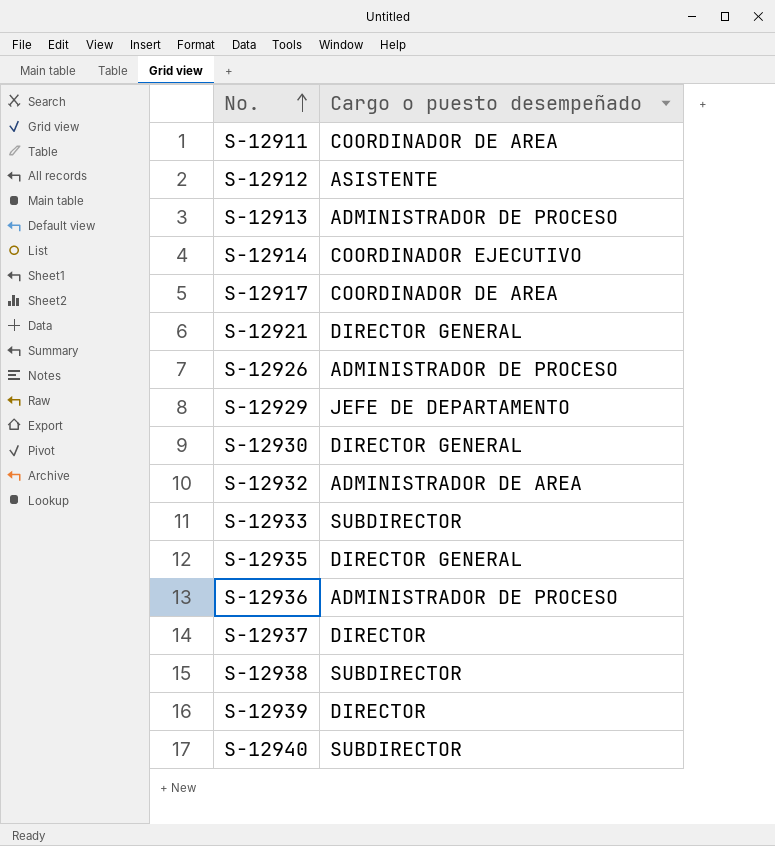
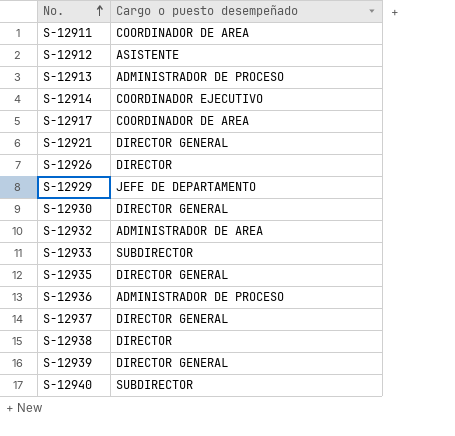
S-12926 | Cargo o puesto desempeñado: ADMINISTRADOR DE PROCESO -> DIRECTOR
S-12937 | Cargo o puesto desempeñado: DIRECTOR -> DIRECTOR GENERAL
S-12938 | Cargo o puesto desempeñado: SUBDIRECTOR -> DIRECTOR
S-12939 | Cargo o puesto desempeñado: DIRECTOR -> DIRECTOR GENERAL

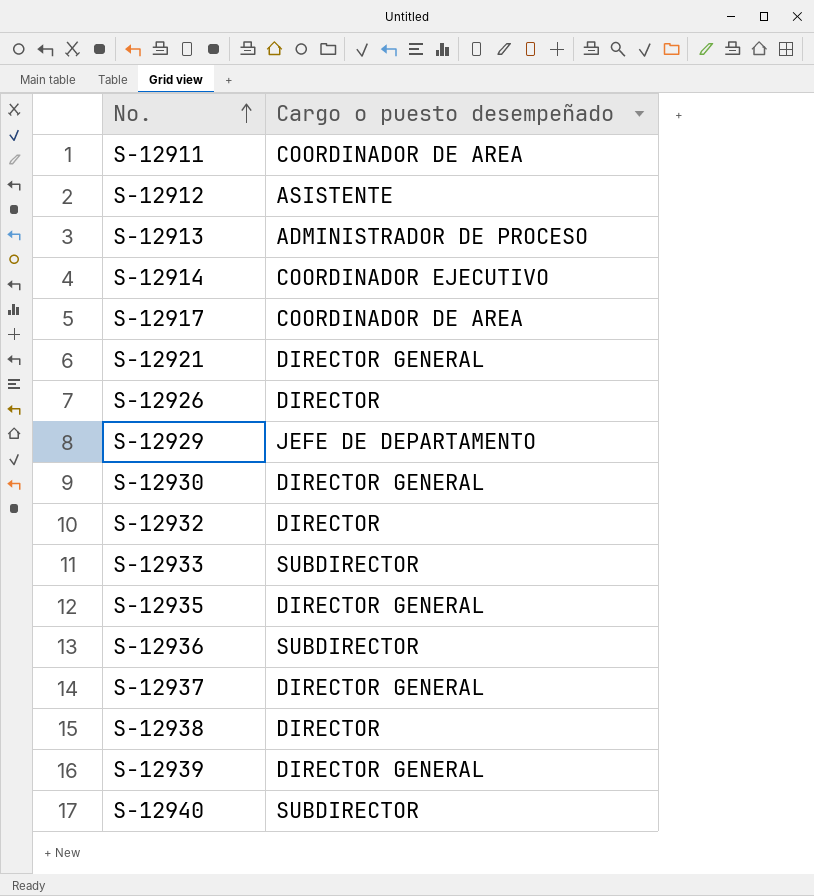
S-12932 | Cargo o puesto desempeñado: ADMINISTRADOR DE AREA -> DIRECTOR
S-12936 | Cargo o puesto desempeñado: ADMINISTRADOR DE PROCESO -> SUBDIRECTOR

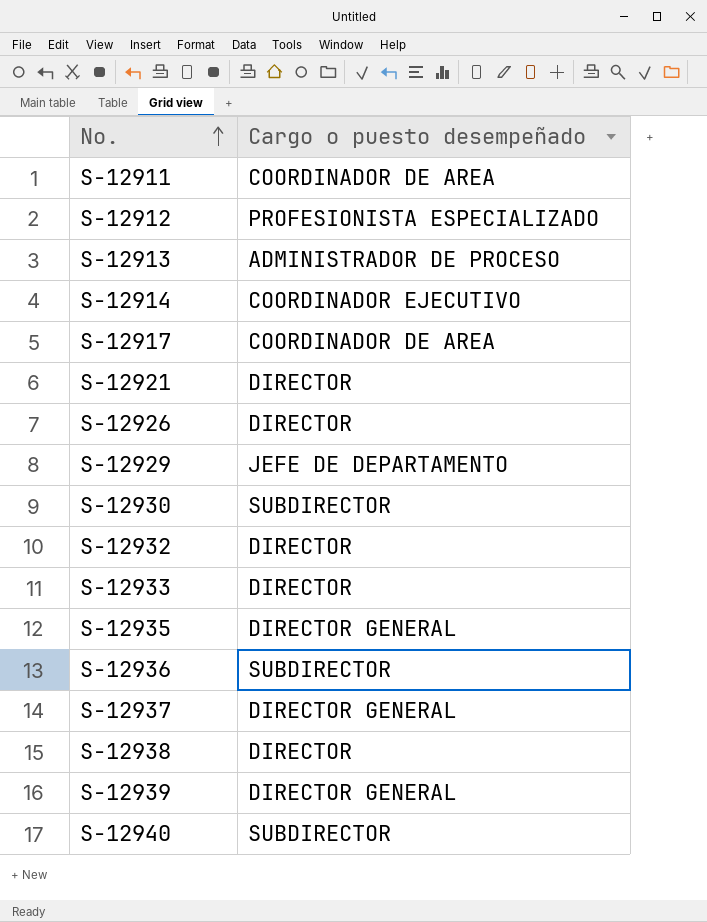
S-12912 | Cargo o puesto desempeñado: ASISTENTE -> PROFESIONISTA ESPECIALIZADO
S-12921 | Cargo o puesto desempeñado: DIRECTOR GENERAL -> DIRECTOR
S-12930 | Cargo o puesto desempeñado: DIRECTOR GENERAL -> SUBDIRECTOR
S-12933 | Cargo o puesto desempeñado: SUBDIRECTOR -> DIRECTOR

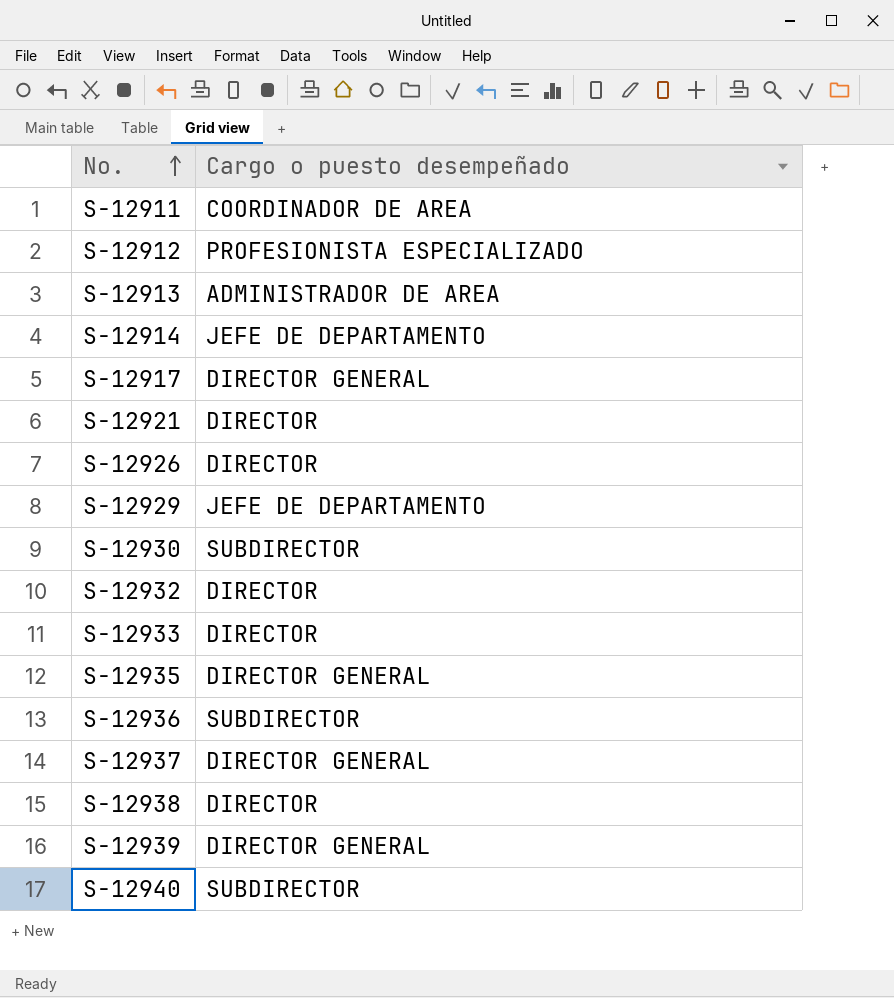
S-12913 | Cargo o puesto desempeñado: ADMINISTRADOR DE PROCESO -> ADMINISTRADOR DE AREA
S-12914 | Cargo o puesto desempeñado: COORDINADOR EJECUTIVO -> JEFE DE DEPARTAMENTO
S-12917 | Cargo o puesto desempeñado: COORDINADOR DE AREA -> DIRECTOR GENERAL

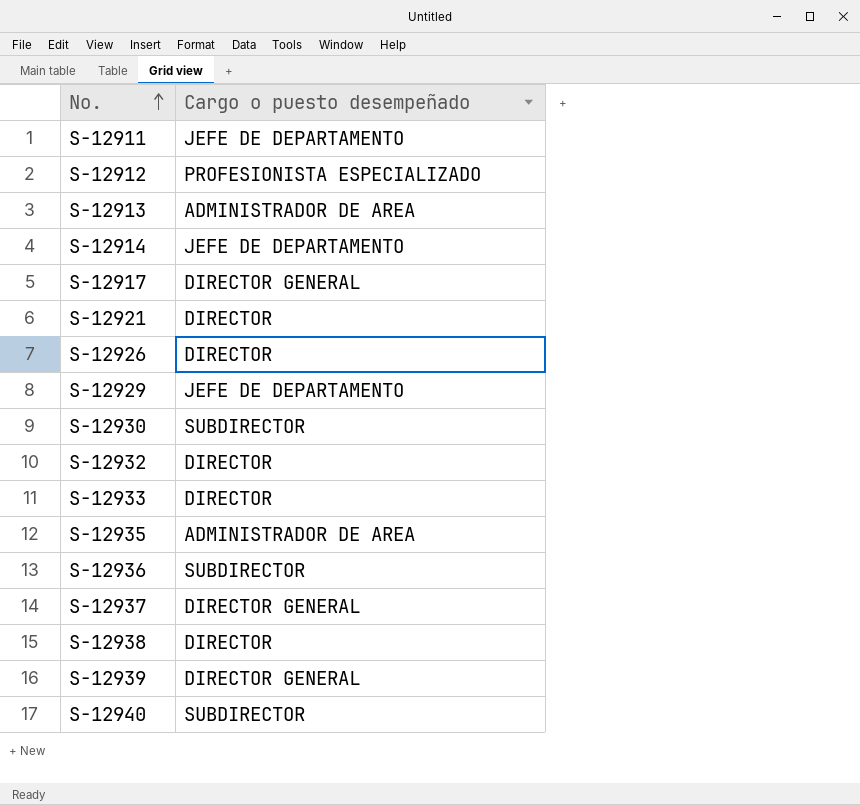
S-12911 | Cargo o puesto desempeñado: COORDINADOR DE AREA -> JEFE DE DEPARTAMENTO
S-12935 | Cargo o puesto desempeñado: DIRECTOR GENERAL -> ADMINISTRADOR DE AREA

